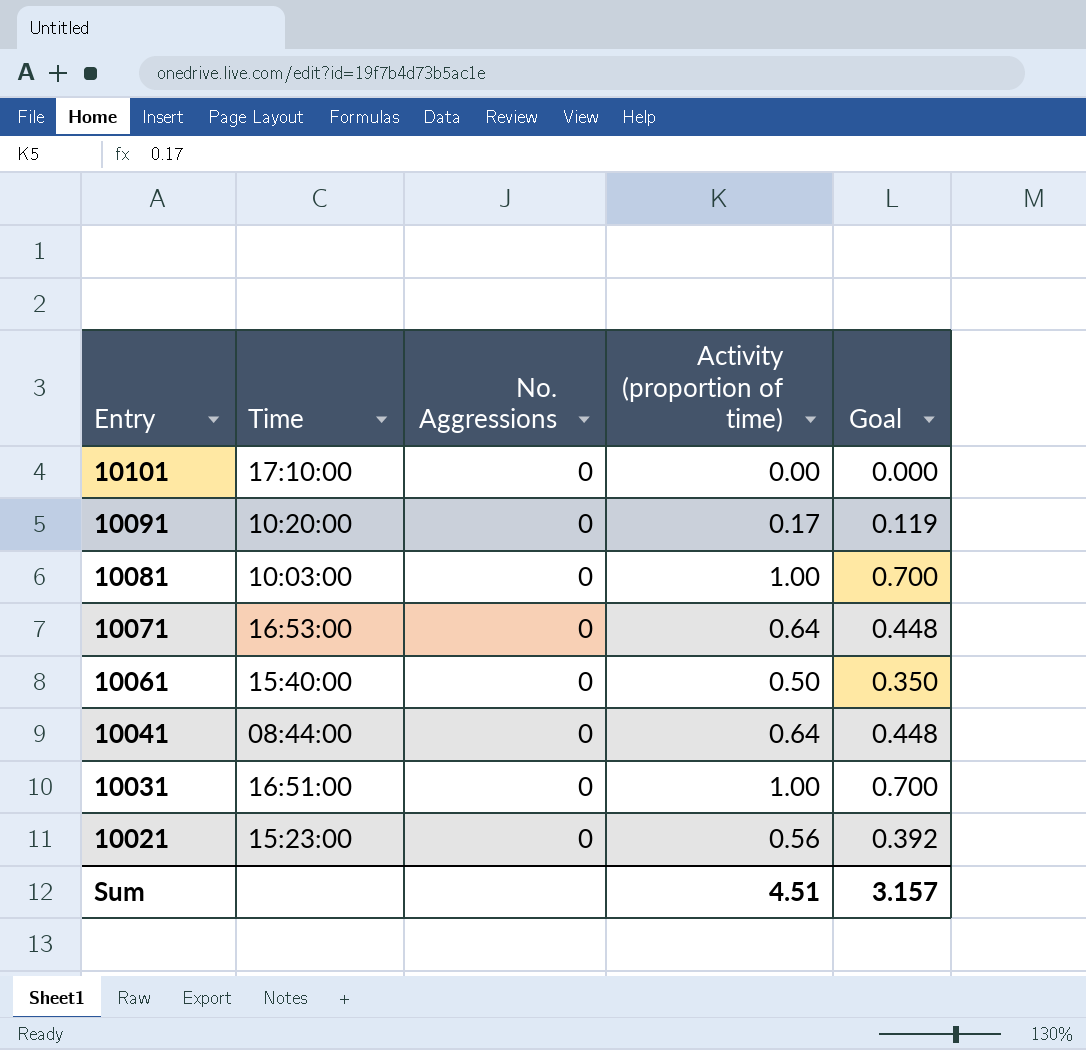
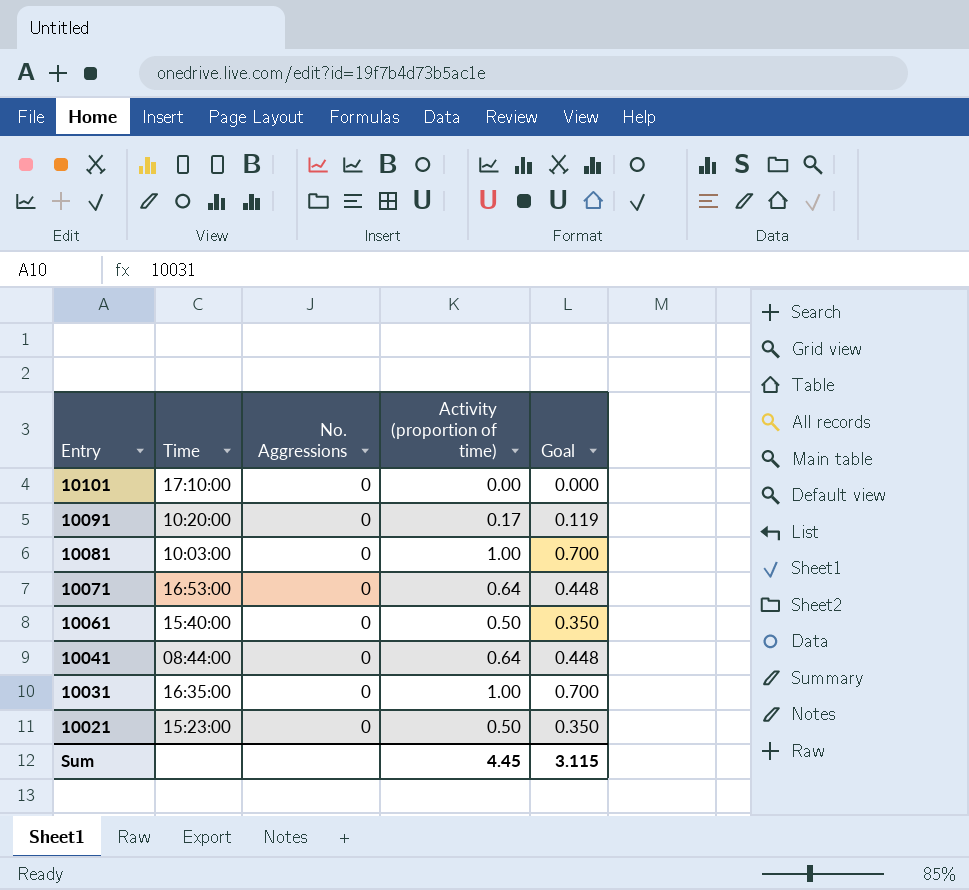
10031 | Time: 16:51:00 -> 16:35:00
10021 | Activity (proportion of time): 0.56 -> 0.50
10021 | Goal: 0.392 -> 0.350
Sum | Activity (proportion of time): 4.51 -> 4.45
Sum | Goal: 3.157 -> 3.115

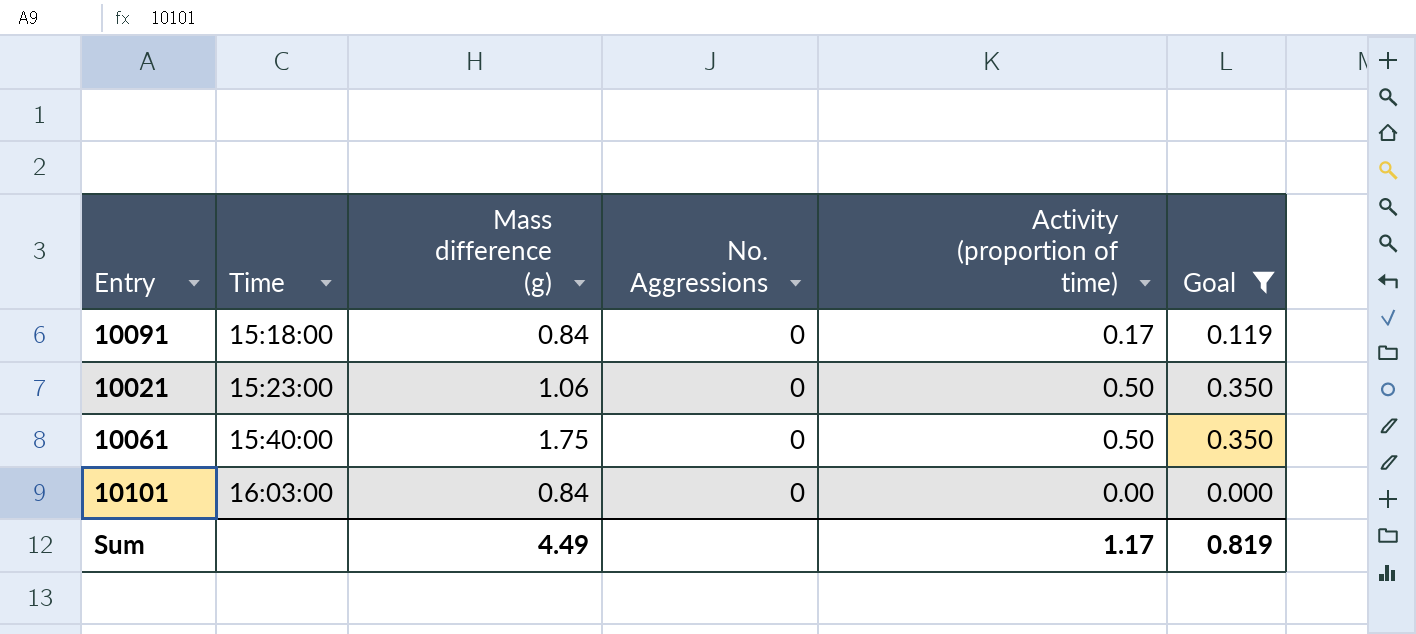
filter: none -> Goal <= 0.350
row order: Entry descending -> Time ascending
column Mass difference (g) | position: none -> 3
10091 | Time: 10:20:00 -> 15:18:00
10101 | Time: 17:10:00 -> 16:03:00
Sum | Activity (proportion of time): 4.45 -> 1.17
Sum | Goal: 3.115 -> 0.819

